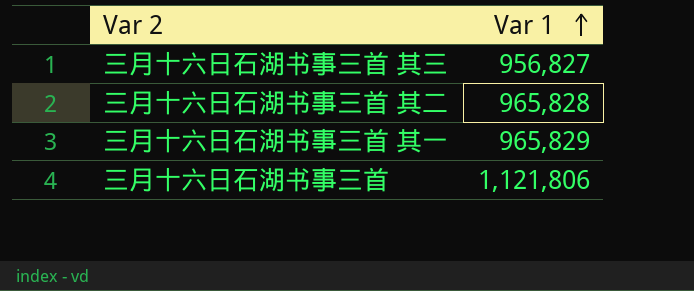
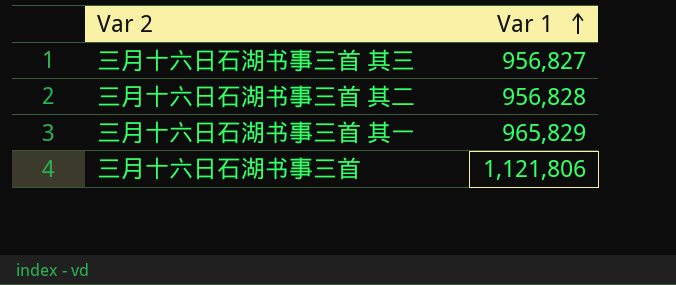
三月十六日石湖书事三首 其二 | Var 1: 965,828 -> 956,828

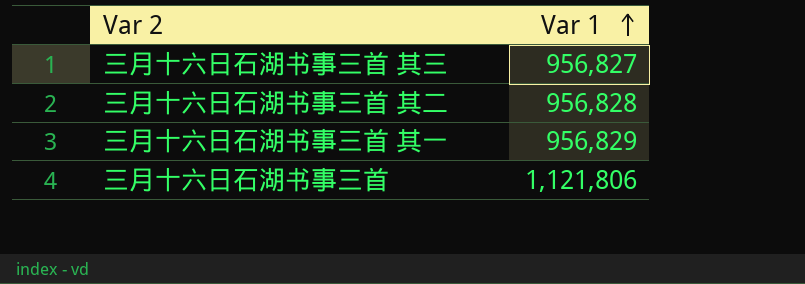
三月十六日石湖书事三首 其一 | Var 1: 965,829 -> 956,829

